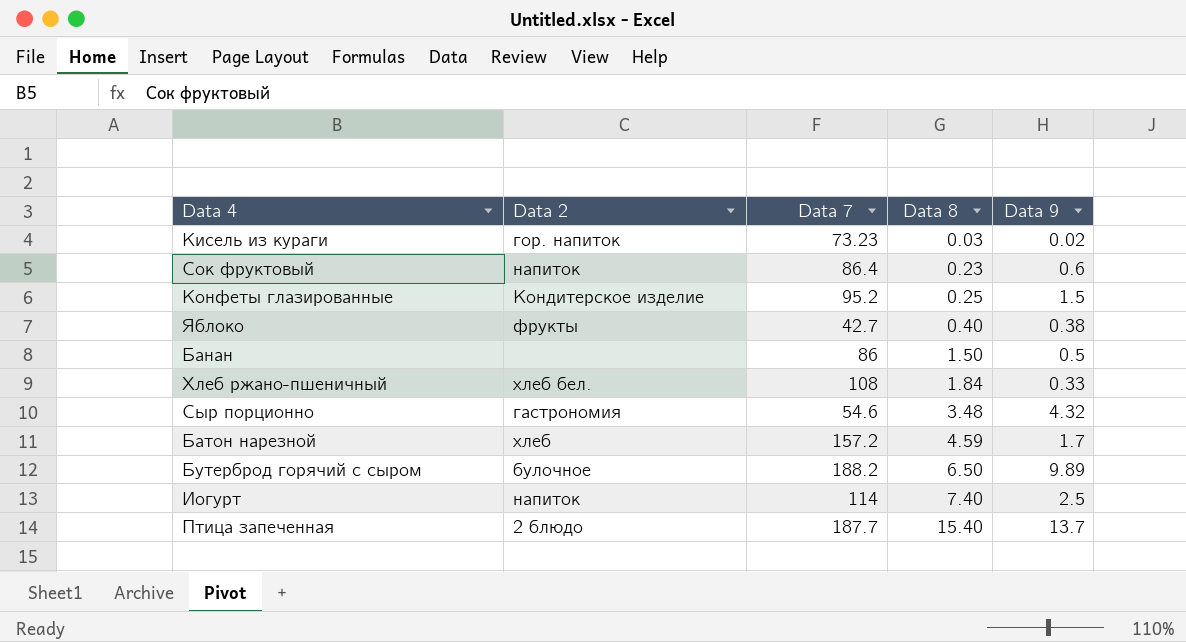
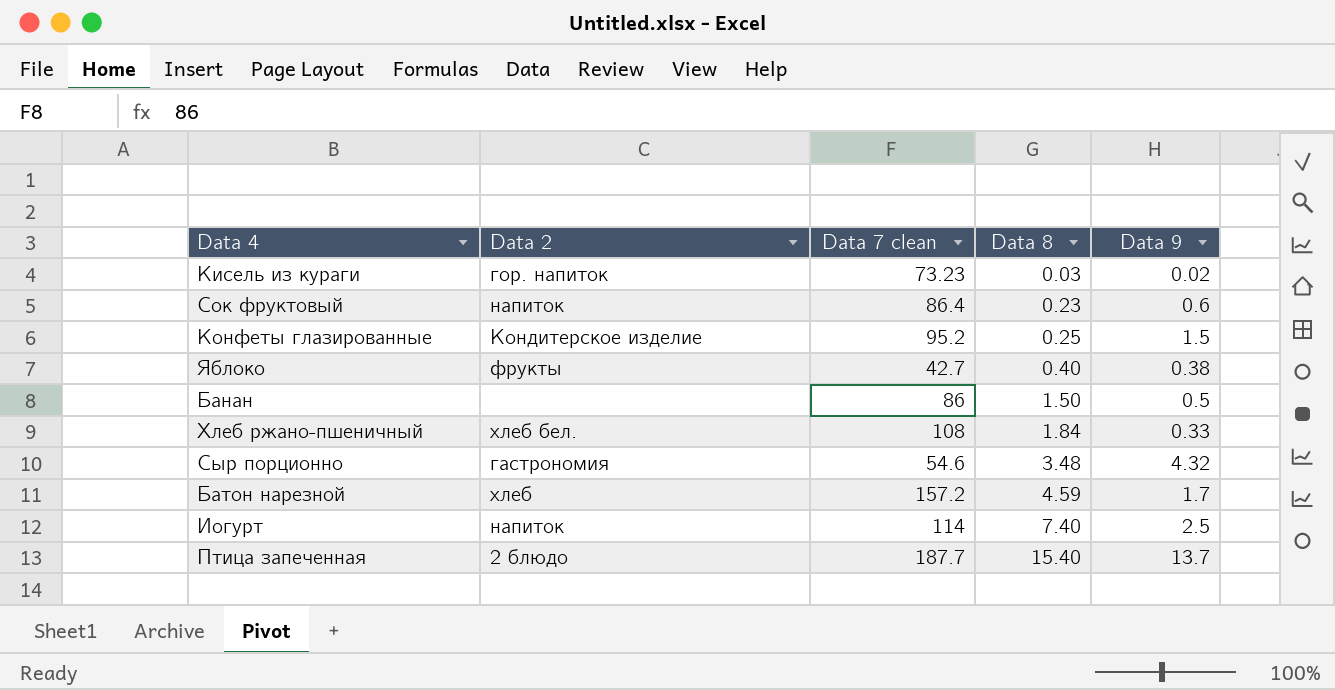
column name: Data 7 -> Data 7 clean
row Бутерброд горячий с сыром: булочное | 188.2 | 6.50 | 9.89 -> none

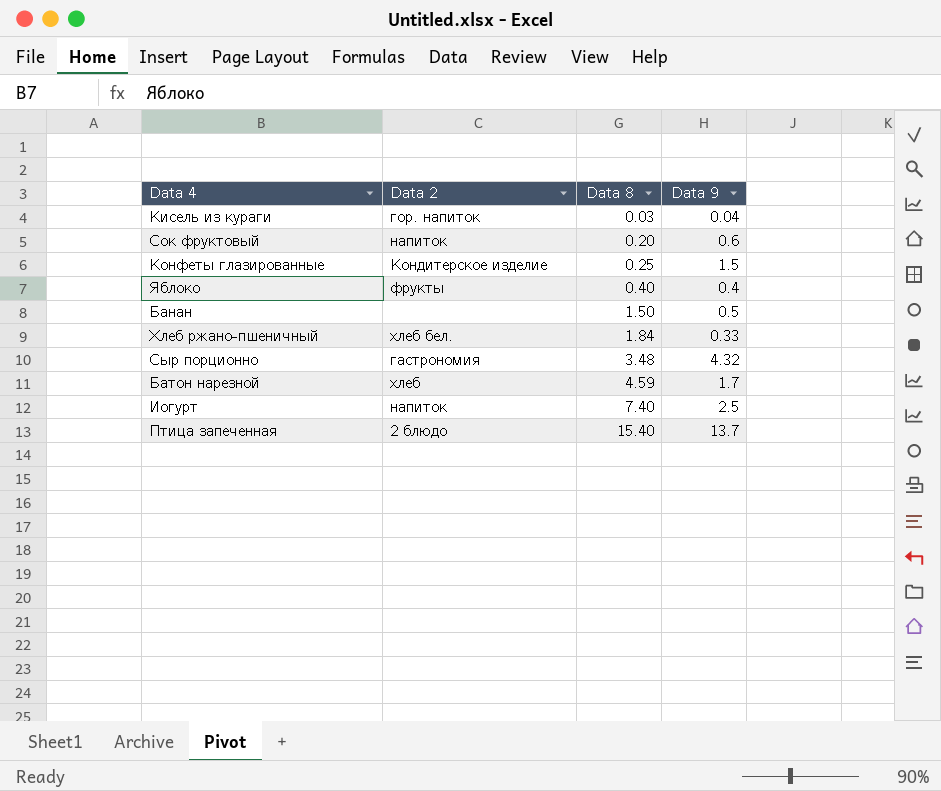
column Data 7 clean | position: 3 -> none
Кисель из кураги | Data 9: 0.02 -> 0.04
Сок фруктовый | Data 8: 0.23 -> 0.20
Яблоко | Data 9: 0.38 -> 0.4

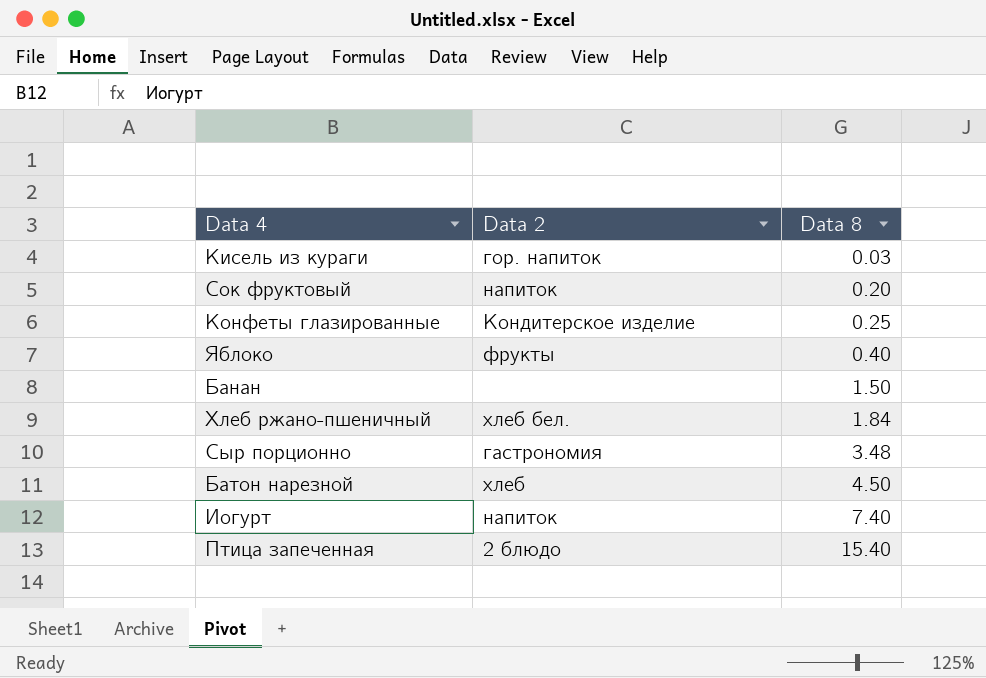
column Data 9 | position: 4 -> none
Батон нарезной | Data 8: 4.59 -> 4.50

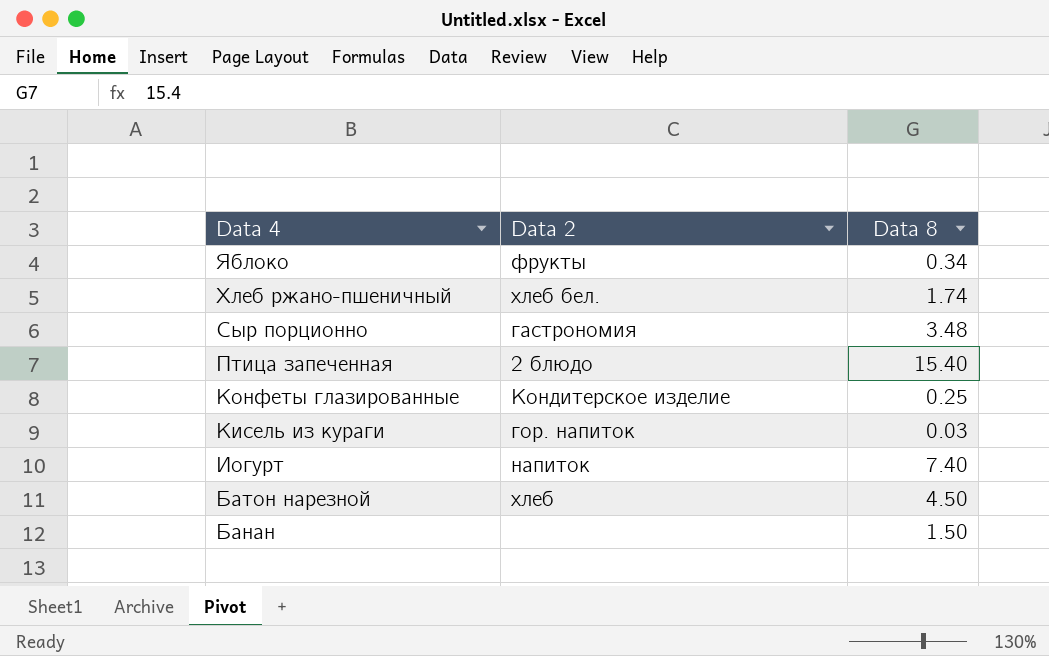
row order: Data 8 ascending -> Data 4 descending
row Сок фруктовый: напиток | 0.20 -> none
Яблоко | Data 8: 0.40 -> 0.34
Хлеб ржано-пшеничный | Data 8: 1.84 -> 1.74

